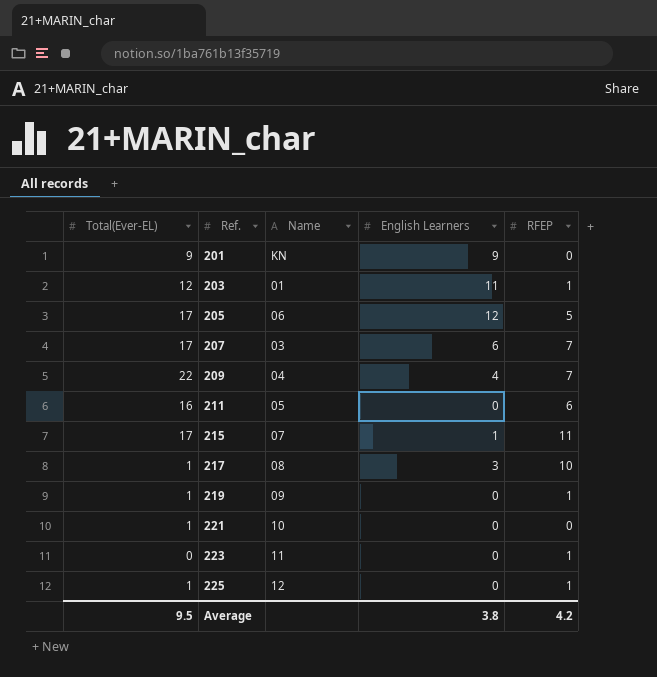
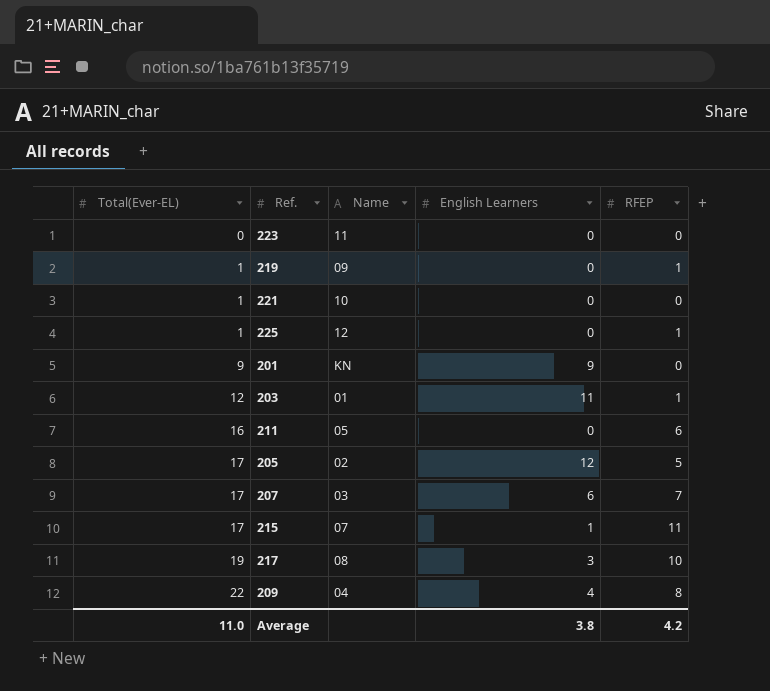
row order: Ref. ascending -> Total(Ever-EL) ascending
223 | RFEP: 1 -> 0
205 | Name: 06 -> 02
217 | Total(Ever-EL): 1 -> 19
209 | RFEP: 7 -> 8
Average | Total(Ever-EL): 9.5 -> 11.0

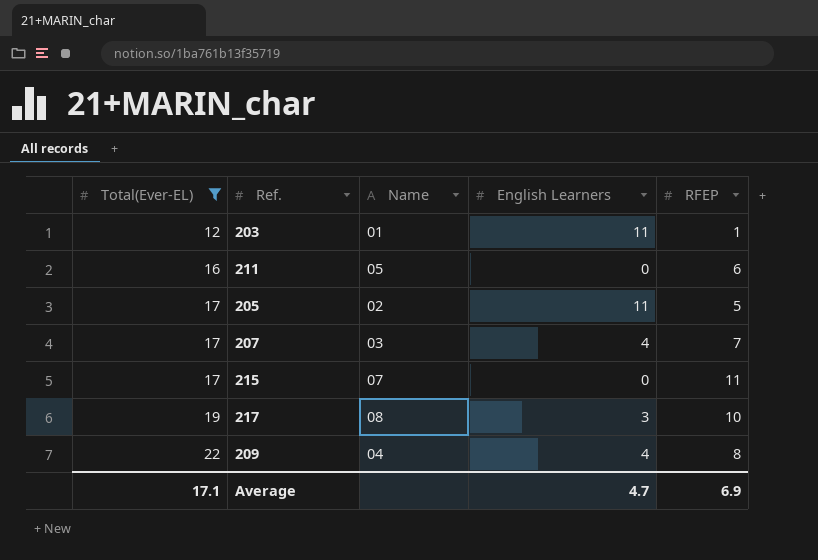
filter: none -> Total(Ever-EL) >= 12
205 | English Learners: 12 -> 11
207 | English Learners: 6 -> 4
215 | English Learners: 1 -> 0
Average | Total(Ever-EL): 11.0 -> 17.1
Average | English Learners: 3.8 -> 4.7
Average | RFEP: 4.2 -> 6.9

